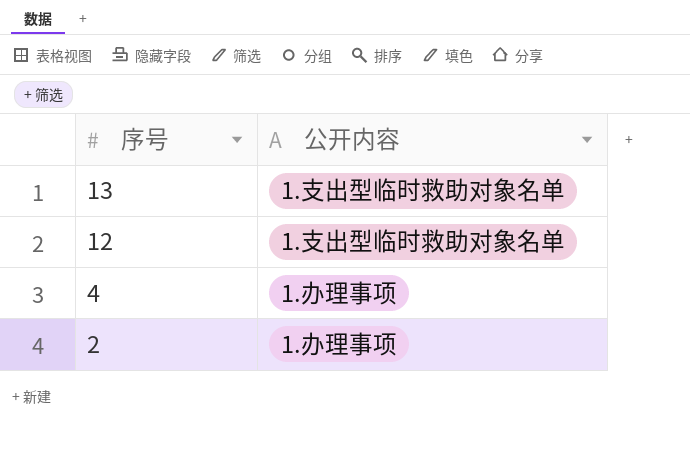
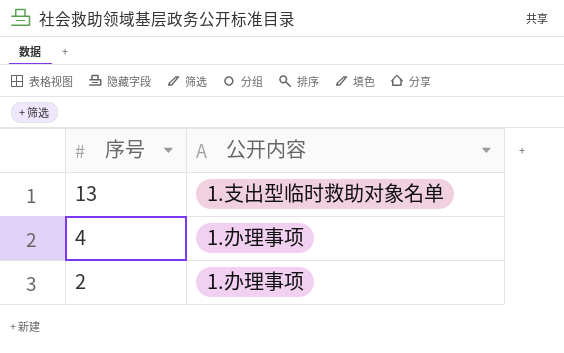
row 12: 1.支出型临时救助对象名单 -> none

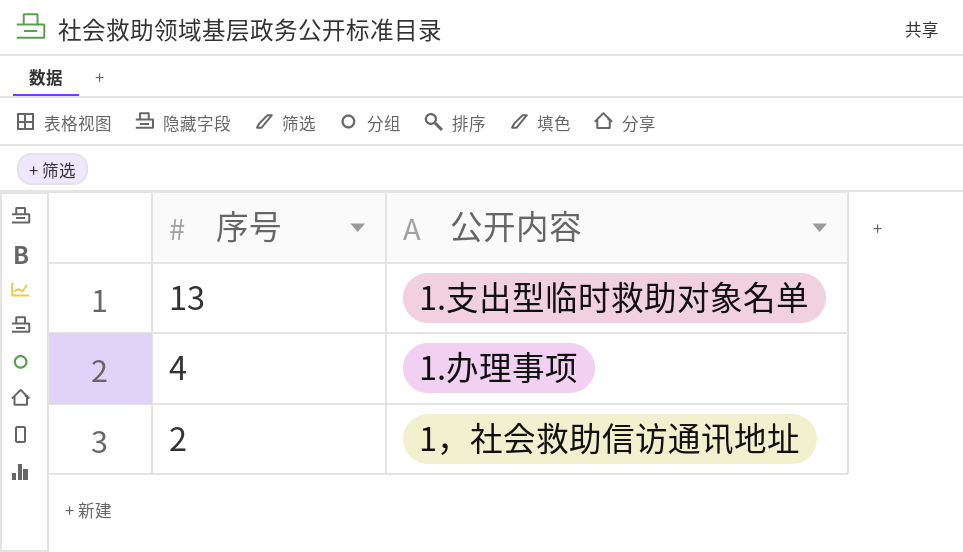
2 | 公开内容: 1.办理事项 -> 1，社会救助信访通讯地址

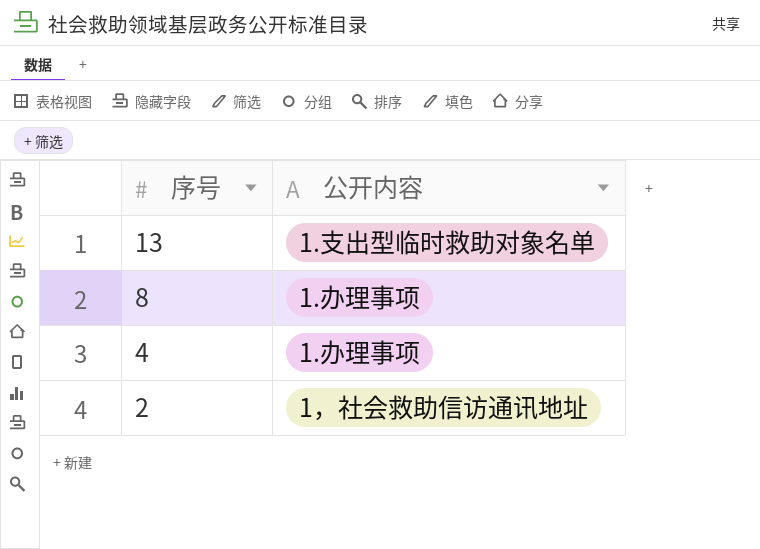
row 8: none -> 1.办理事项

